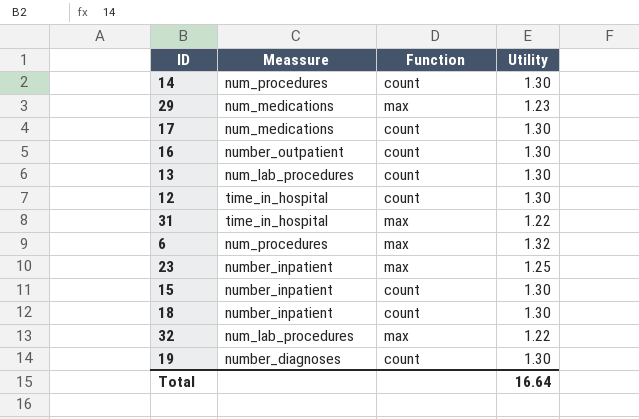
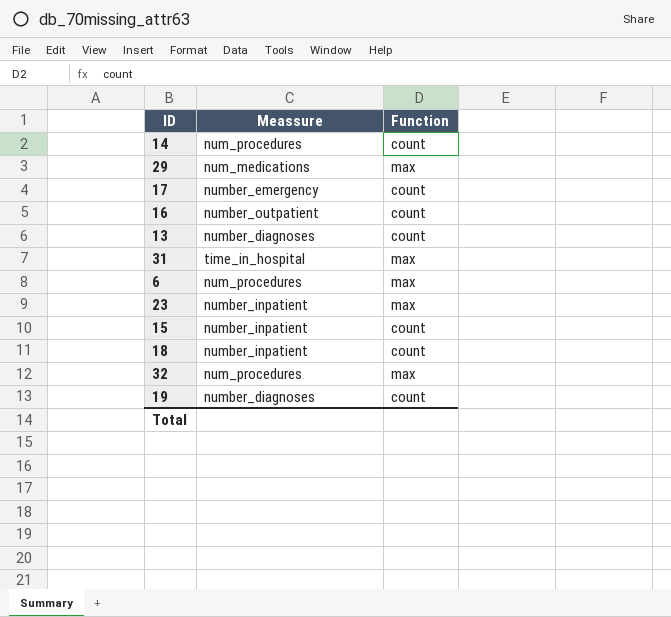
column Utility | position: 4 -> none
row 12: time_in_hospital | count | 1.30 -> none
17 | Meassure: num_medications -> number_emergency
13 | Meassure: num_lab_procedures -> number_diagnoses
32 | Meassure: num_lab_procedures -> num_procedures

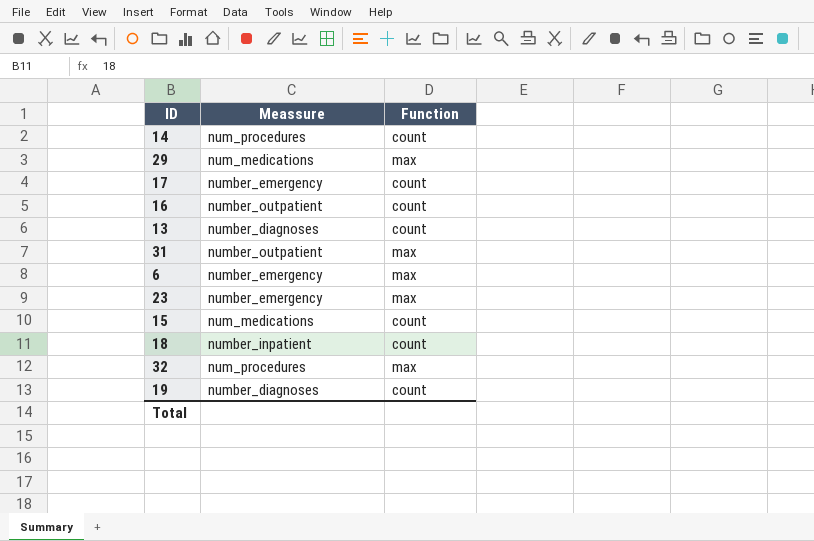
31 | Meassure: time_in_hospital -> number_outpatient
6 | Meassure: num_procedures -> number_emergency
23 | Meassure: number_inpatient -> number_emergency
15 | Meassure: number_inpatient -> num_medications

